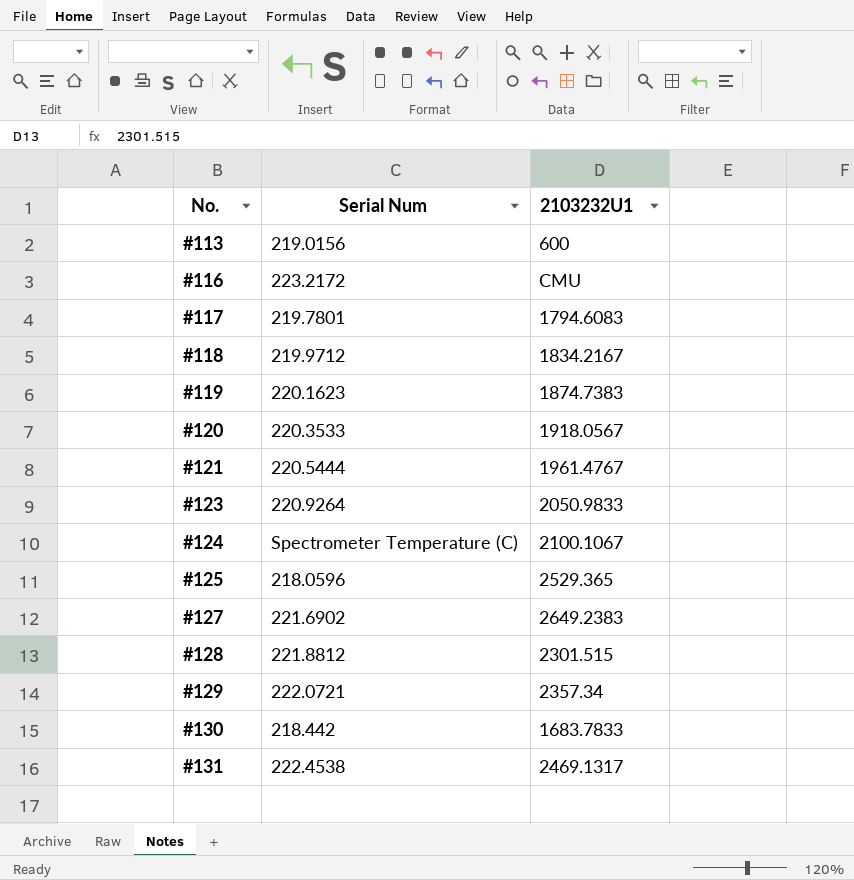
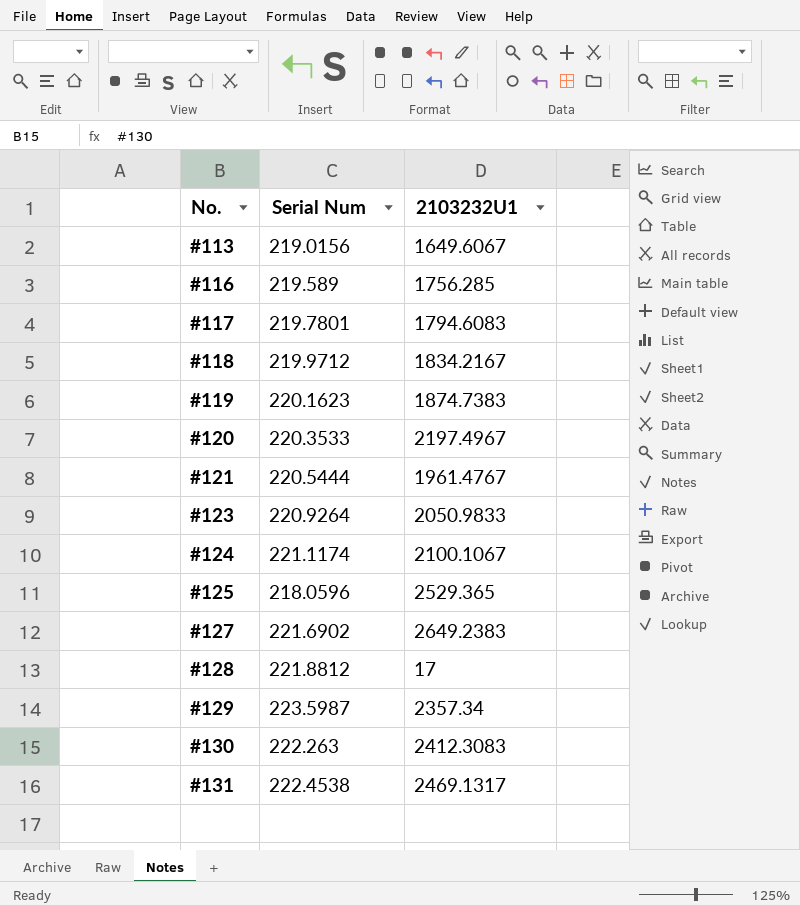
#113 | 2103232U1: 600 -> 1649.6067
#116 | Serial Num: 223.2172 -> 219.589
#116 | 2103232U1: CMU -> 1756.285
#120 | 2103232U1: 1918.0567 -> 2197.4967
#124 | Serial Num: Spectrometer Temperature (C) -> 221.1174
#128 | 2103232U1: 2301.515 -> 17
#129 | Serial Num: 222.0721 -> 223.5987
#130 | Serial Num: 218.442 -> 222.263
#130 | 2103232U1: 1683.7833 -> 2412.3083

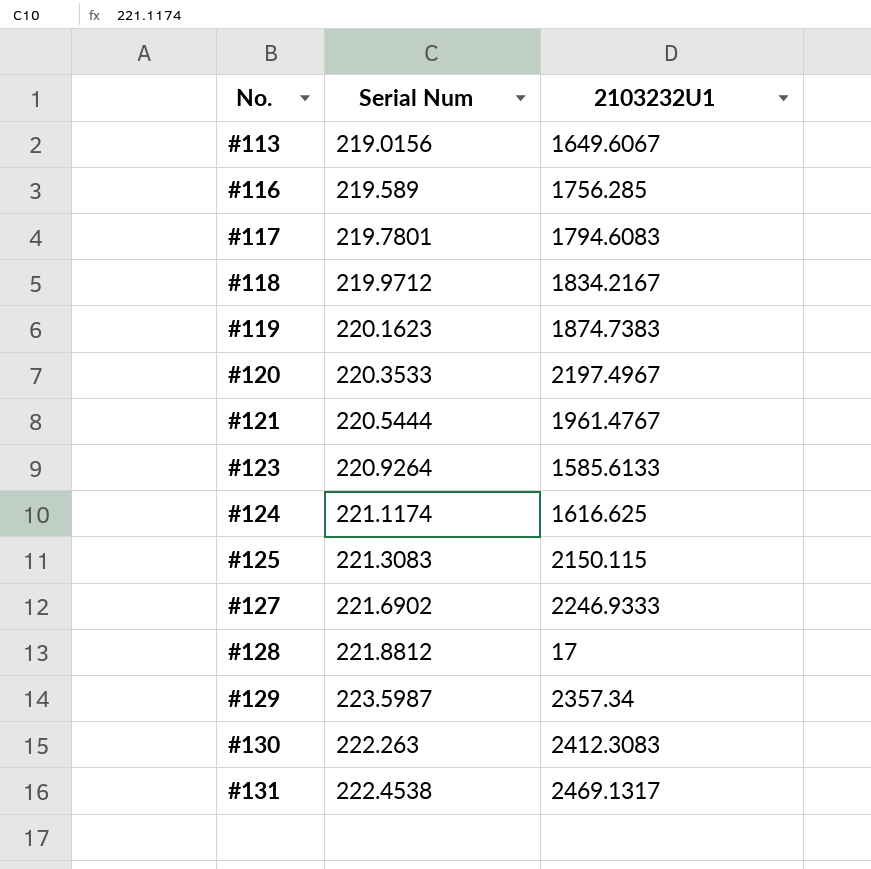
#123 | 2103232U1: 2050.9833 -> 1585.6133
#124 | 2103232U1: 2100.1067 -> 1616.625
#125 | Serial Num: 218.0596 -> 221.3083
#125 | 2103232U1: 2529.365 -> 2150.115
#127 | 2103232U1: 2649.2383 -> 2246.9333

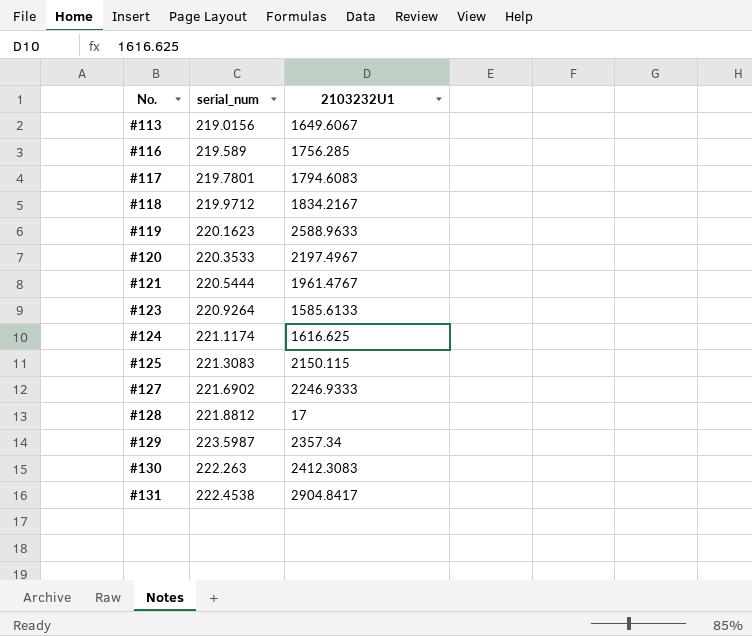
column name: Serial Num -> serial_num
#119 | 2103232U1: 1874.7383 -> 2588.9633
#131 | 2103232U1: 2469.1317 -> 2904.8417

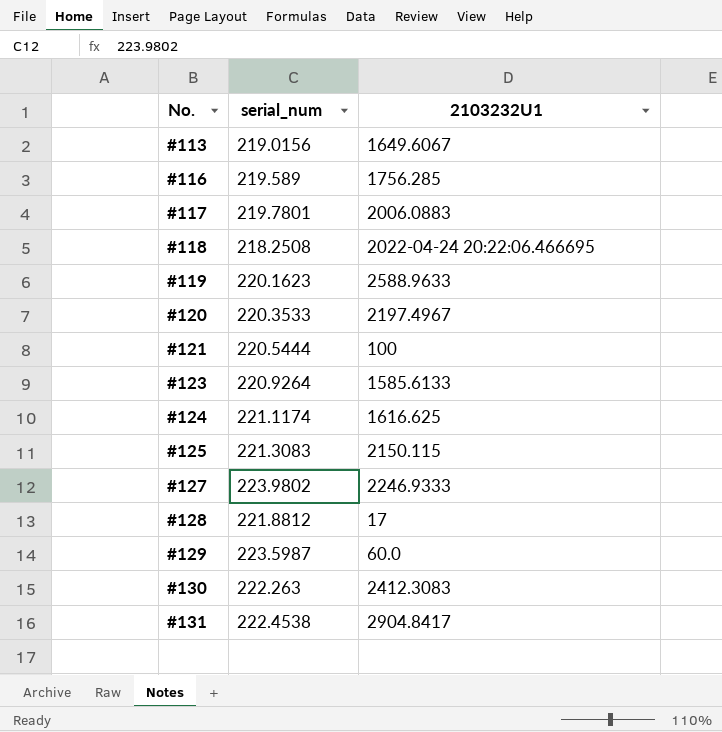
#117 | 2103232U1: 1794.6083 -> 2006.0883
#118 | serial_num: 219.9712 -> 218.2508
#118 | 2103232U1: 1834.2167 -> 2022-04-24 20:22:06.466695
#121 | 2103232U1: 1961.4767 -> 100
#127 | serial_num: 221.6902 -> 223.9802
#129 | 2103232U1: 2357.34 -> 60.0

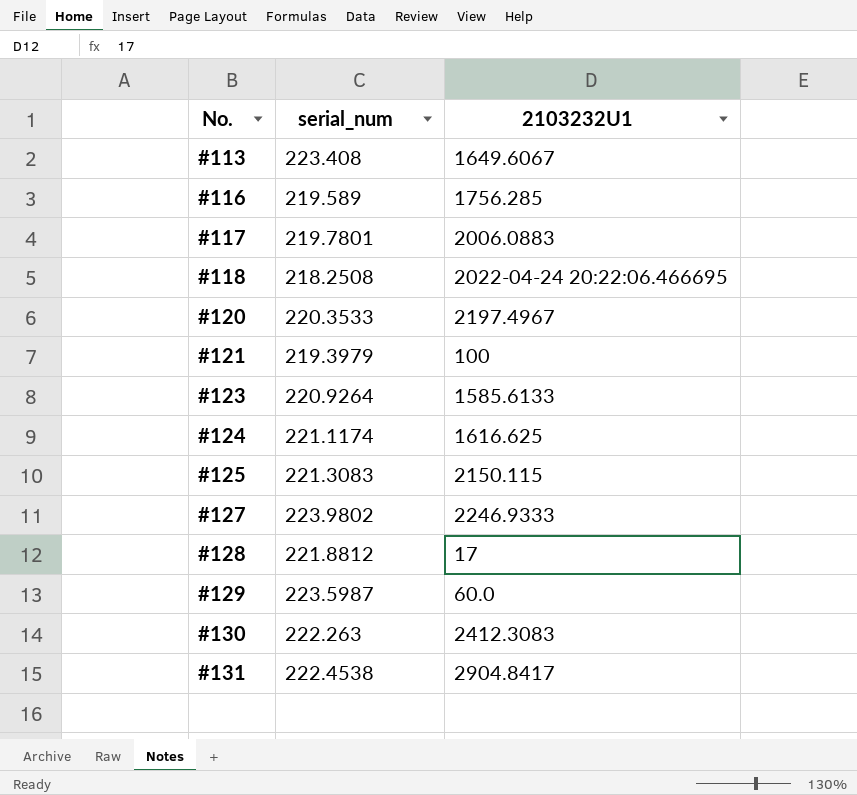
row #119: 220.1623 | 2588.9633 -> none
#113 | serial_num: 219.0156 -> 223.408
#121 | serial_num: 220.5444 -> 219.3979

